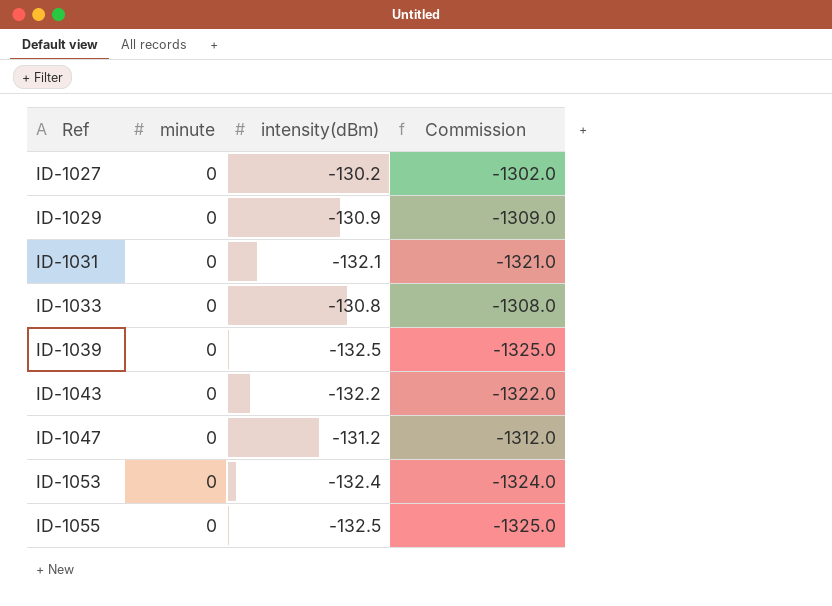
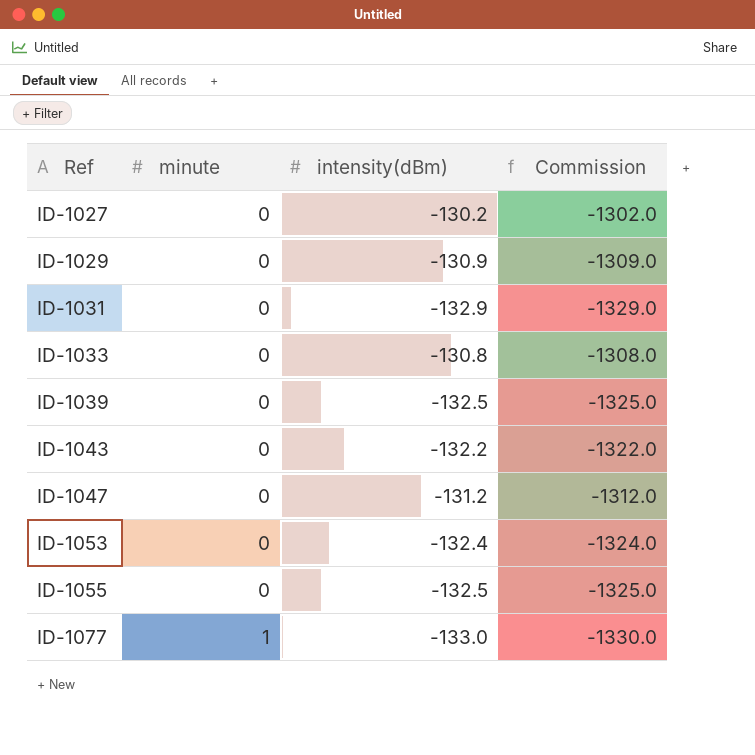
ID-1031 | intensity(dBm): -132.1 -> -132.9
ID-1031 | Commission: -1321.0 -> -1329.0
row ID-1077: none -> 1 | -133.0 | -1330.0

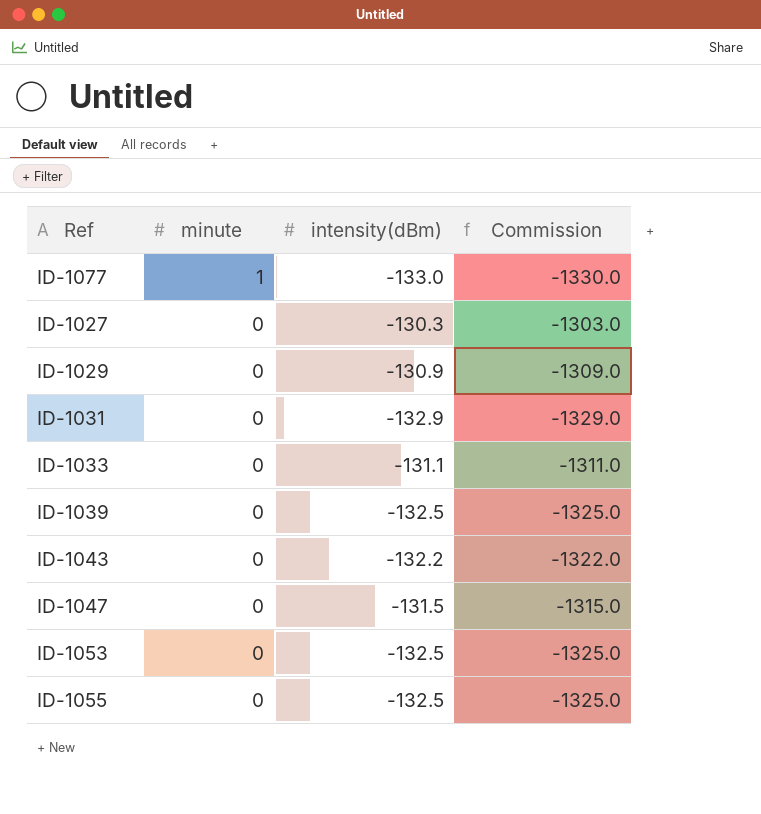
row order: Ref ascending -> minute descending
ID-1027 | intensity(dBm): -130.2 -> -130.3
ID-1027 | Commission: -1302.0 -> -1303.0
ID-1033 | intensity(dBm): -130.8 -> -131.1
ID-1033 | Commission: -1308.0 -> -1311.0
ID-1047 | intensity(dBm): -131.2 -> -131.5
ID-1047 | Commission: -1312.0 -> -1315.0
ID-1053 | intensity(dBm): -132.4 -> -132.5
ID-1053 | Commission: -1324.0 -> -1325.0

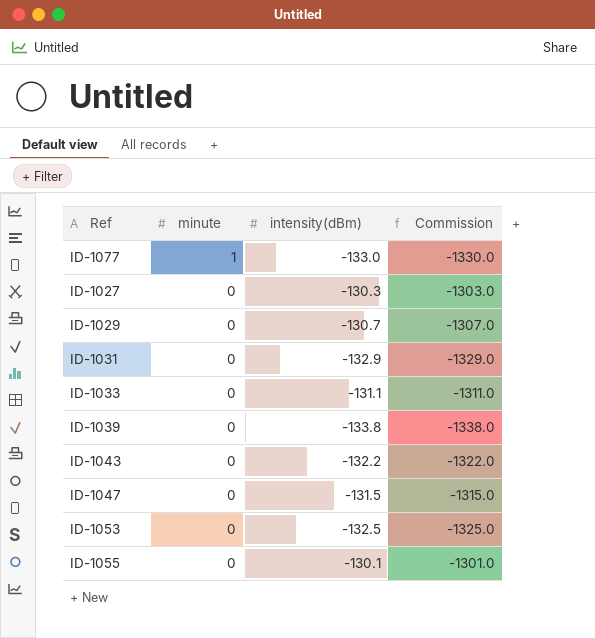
ID-1029 | intensity(dBm): -130.9 -> -130.7
ID-1029 | Commission: -1309.0 -> -1307.0
ID-1039 | intensity(dBm): -132.5 -> -133.8
ID-1039 | Commission: -1325.0 -> -1338.0
ID-1055 | intensity(dBm): -132.5 -> -130.1
ID-1055 | Commission: -1325.0 -> -1301.0

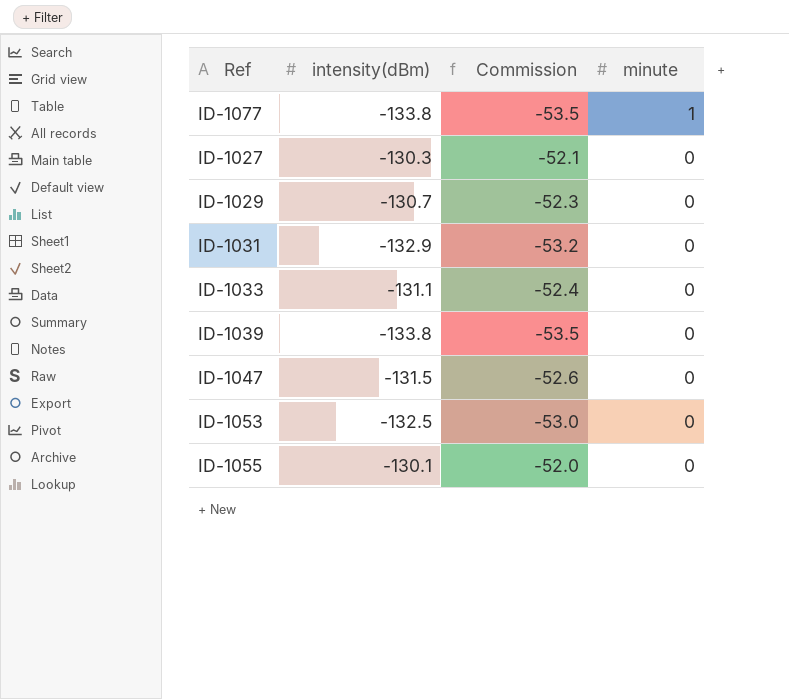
column Commission | formula: [intensity(dBm)] * 10 -> [intensity(dBm)] * 0.4
column minute | position: 2 -> 4
row ID-1043: 0 | -132.2 | -1322.0 -> none
ID-1077 | intensity(dBm): -133.0 -> -133.8

